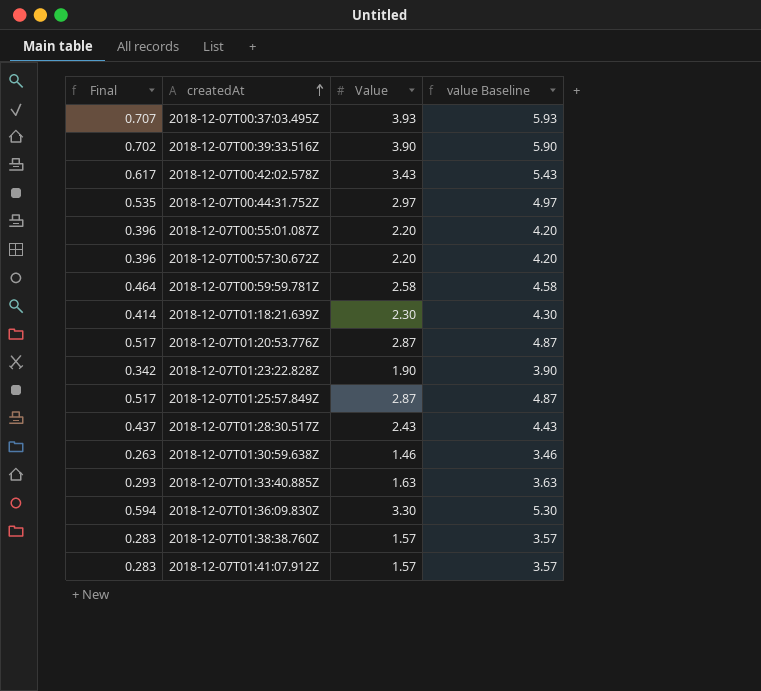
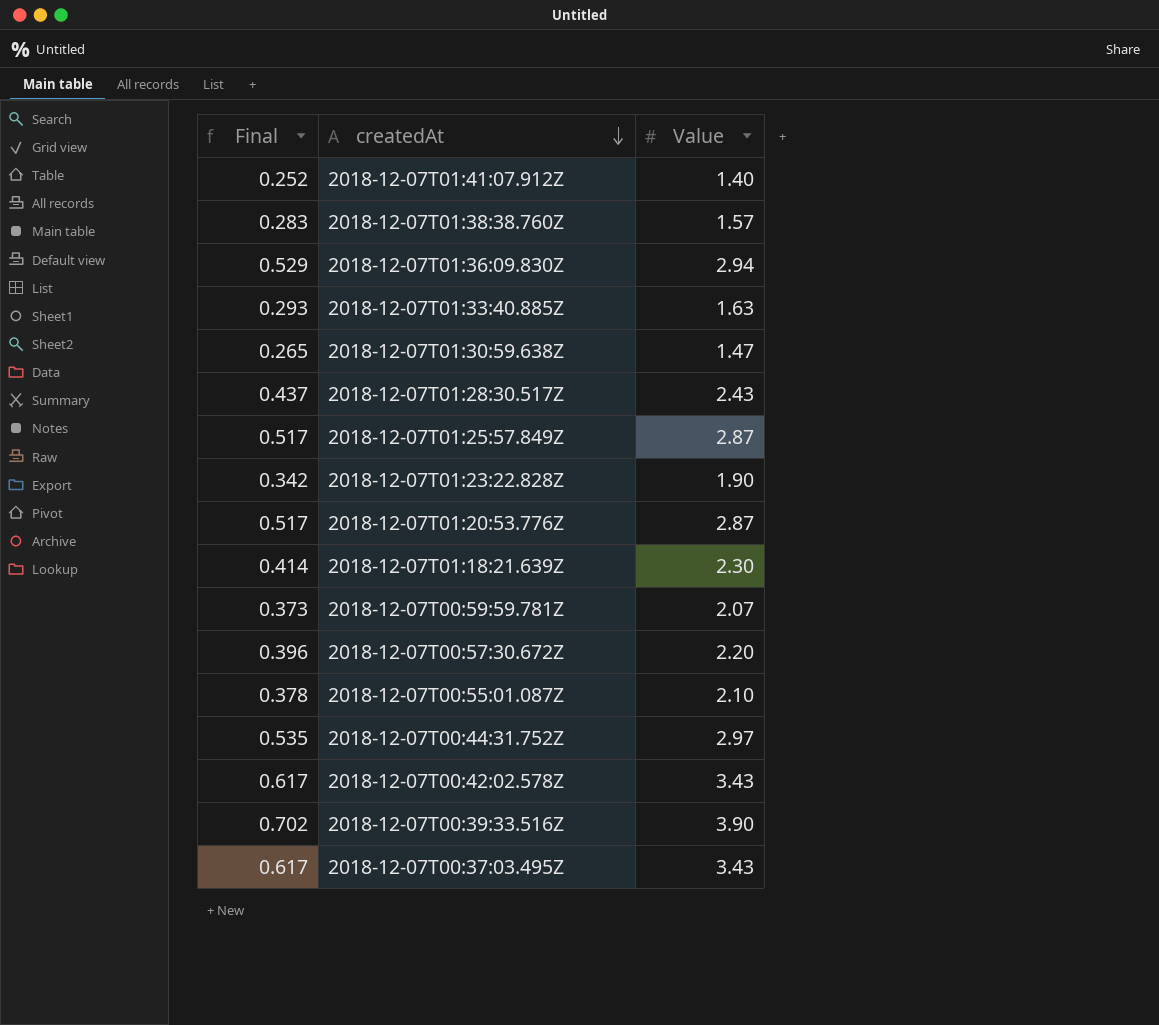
row order: createdAt ascending -> createdAt descending
column value Baseline | formula: [Value] + 2 -> none
2018-12-07T01:41:07.912Z | Final: 0.283 -> 0.252
2018-12-07T01:41:07.912Z | Value: 1.57 -> 1.40
2018-12-07T01:36:09.830Z | Final: 0.594 -> 0.529
2018-12-07T01:36:09.830Z | Value: 3.30 -> 2.94
2018-12-07T01:30:59.638Z | Final: 0.263 -> 0.265
2018-12-07T01:30:59.638Z | Value: 1.46 -> 1.47
2018-12-07T00:59:59.781Z | Final: 0.464 -> 0.373
2018-12-07T00:59:59.781Z | Value: 2.58 -> 2.07
2018-12-07T00:55:01.087Z | Final: 0.396 -> 0.378
2018-12-07T00:55:01.087Z | Value: 2.20 -> 2.10
2018-12-07T00:37:03.495Z | Final: 0.707 -> 0.617
2018-12-07T00:37:03.495Z | Value: 3.93 -> 3.43

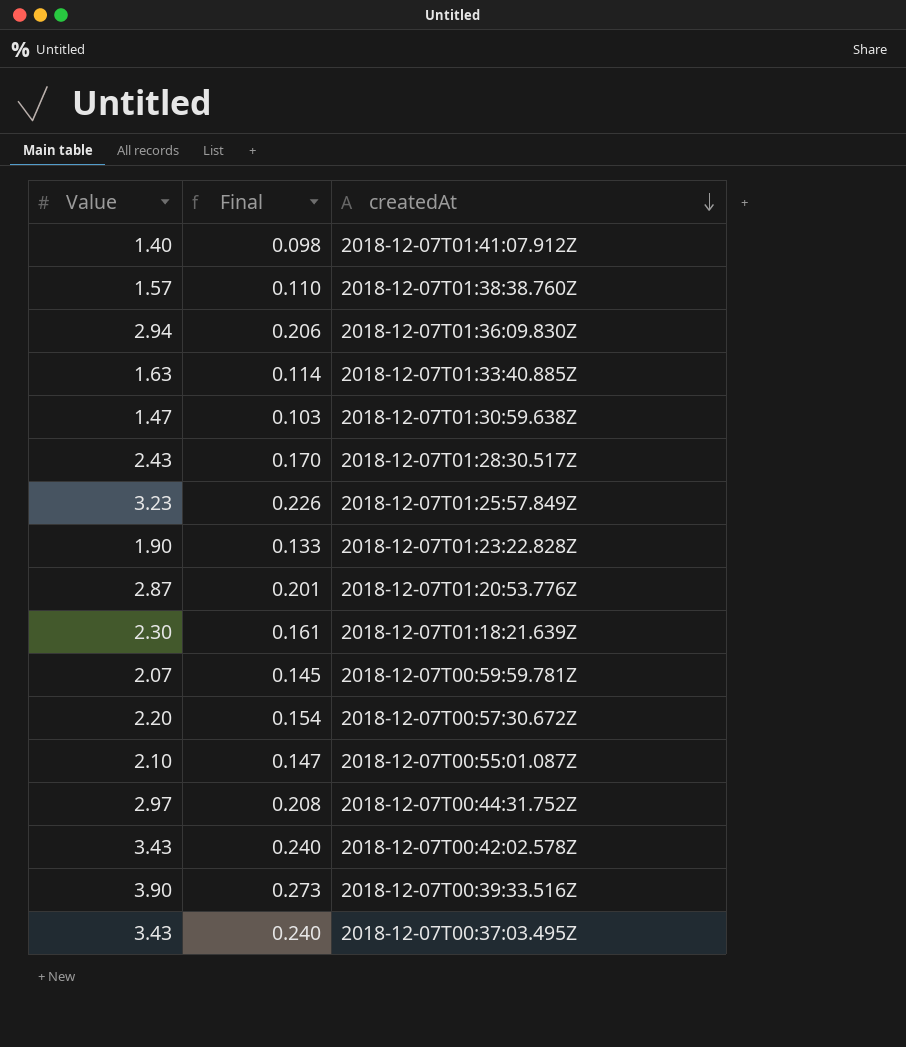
column Value | position: 3 -> 1
column Final | formula: [Value] * 0.18 -> [Value] * 0.07
2018-12-07T01:25:57.849Z | Value: 2.87 -> 3.23

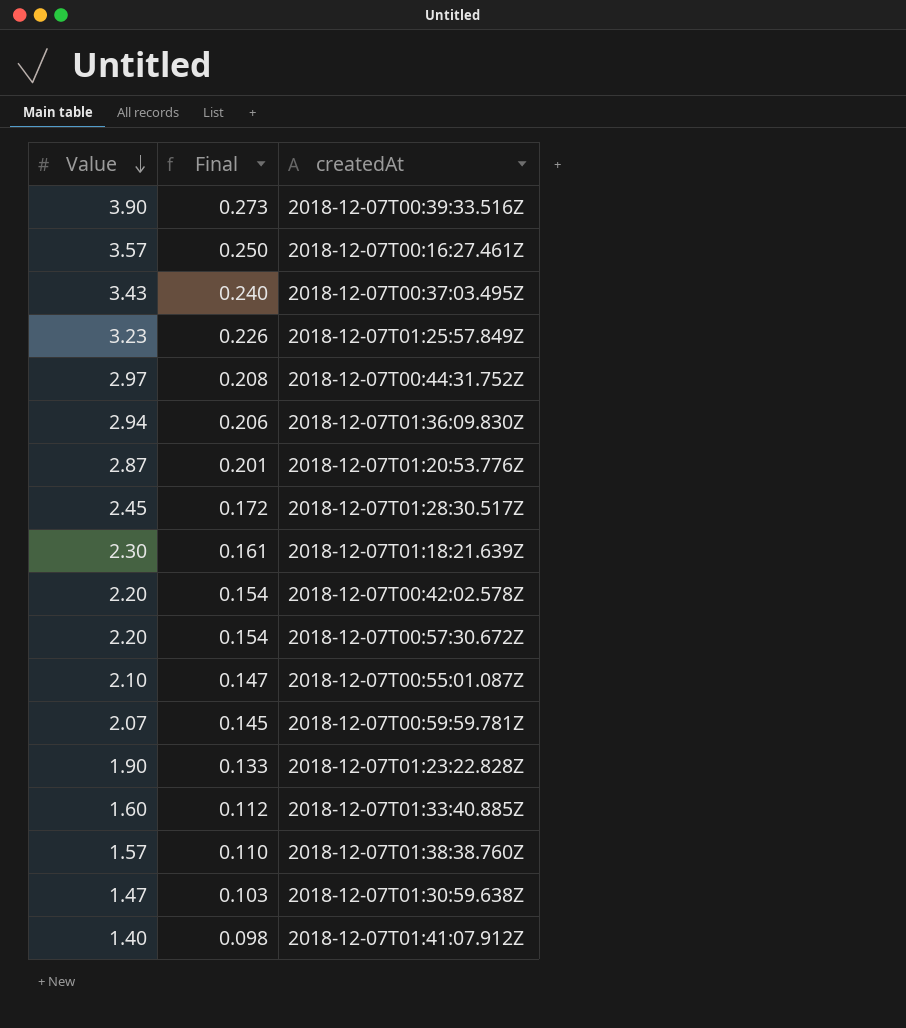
row order: createdAt descending -> Value descending
row 2018-12-07T00:16:27.461Z: none -> 3.57 | 0.250
2018-12-07T01:28:30.517Z | Value: 2.43 -> 2.45
2018-12-07T01:28:30.517Z | Final: 0.170 -> 0.172
2018-12-07T00:42:02.578Z | Value: 3.43 -> 2.20
2018-12-07T00:42:02.578Z | Final: 0.240 -> 0.154
2018-12-07T01:33:40.885Z | Value: 1.63 -> 1.60
2018-12-07T01:33:40.885Z | Final: 0.114 -> 0.112

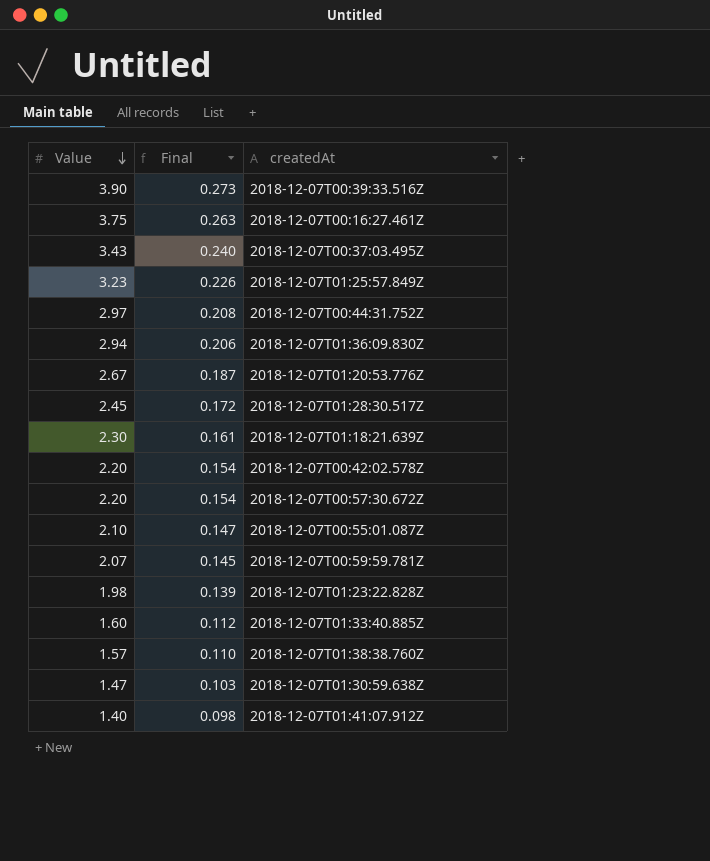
2018-12-07T00:16:27.461Z | Value: 3.57 -> 3.75
2018-12-07T00:16:27.461Z | Final: 0.250 -> 0.263
2018-12-07T01:20:53.776Z | Value: 2.87 -> 2.67
2018-12-07T01:20:53.776Z | Final: 0.201 -> 0.187
2018-12-07T01:23:22.828Z | Value: 1.90 -> 1.98
2018-12-07T01:23:22.828Z | Final: 0.133 -> 0.139

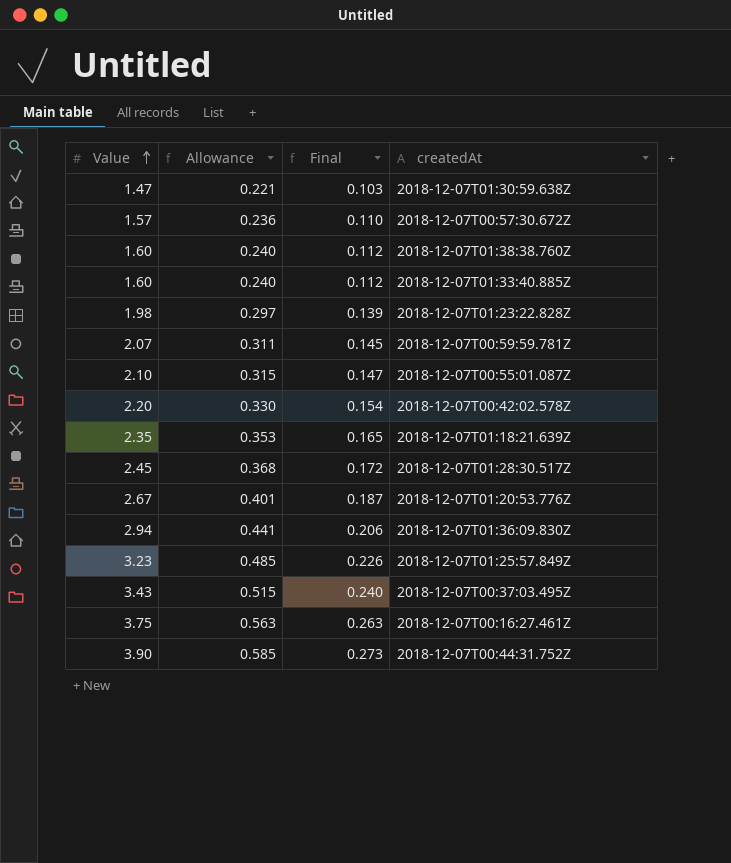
row order: Value descending -> Value ascending
column Allowance | formula: none -> [Value] * 0.15
row 2018-12-07T00:39:33.516Z: 3.90 | 0.273 -> none
row 2018-12-07T01:41:07.912Z: 1.40 | 0.098 -> none
2018-12-07T00:57:30.672Z | Value: 2.20 -> 1.57
2018-12-07T00:57:30.672Z | Final: 0.154 -> 0.110
2018-12-07T01:38:38.760Z | Value: 1.57 -> 1.60
2018-12-07T01:38:38.760Z | Final: 0.110 -> 0.112
2018-12-07T01:18:21.639Z | Value: 2.30 -> 2.35
2018-12-07T01:18:21.639Z | Final: 0.161 -> 0.165
2018-12-07T00:44:31.752Z | Value: 2.97 -> 3.90
2018-12-07T00:44:31.752Z | Final: 0.208 -> 0.273

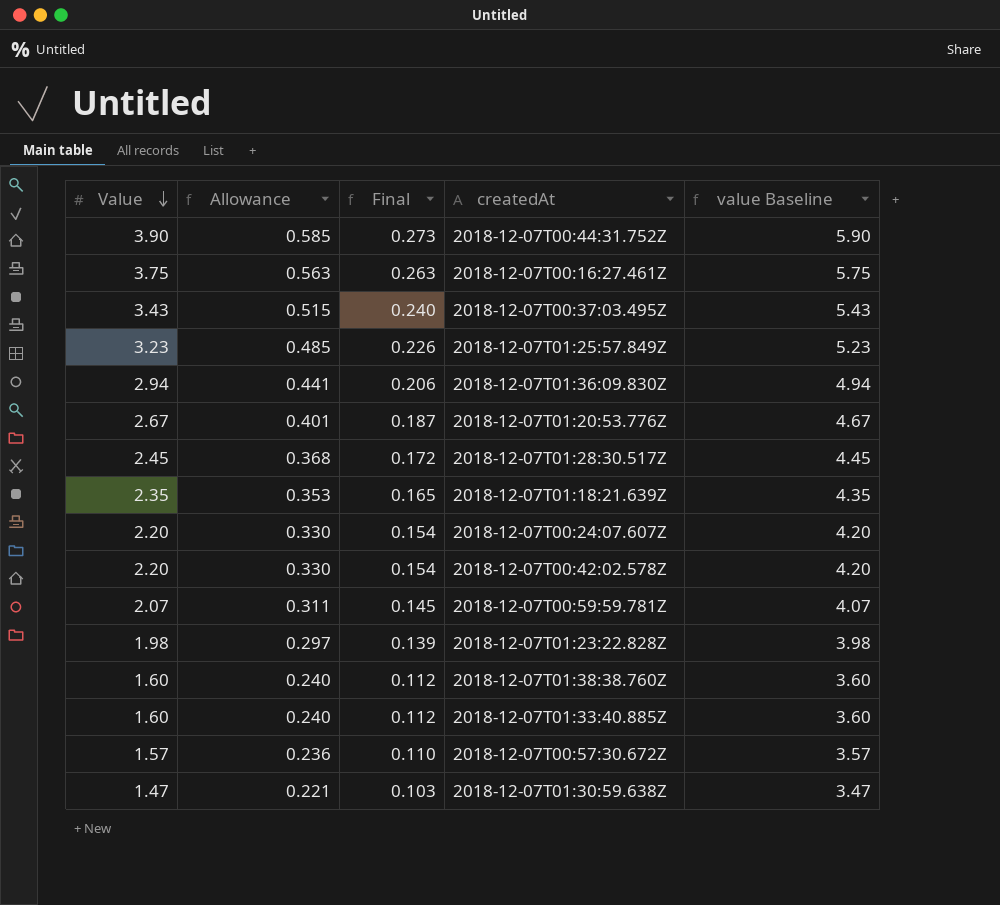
row order: Value ascending -> Value descending
column value Baseline | formula: none -> [Value] + 2
row 2018-12-07T00:55:01.087Z: 2.10 | 0.315 | 0.147 -> none
row 2018-12-07T00:24:07.607Z: none -> 2.20 | 0.330 | 0.154 | 4.20

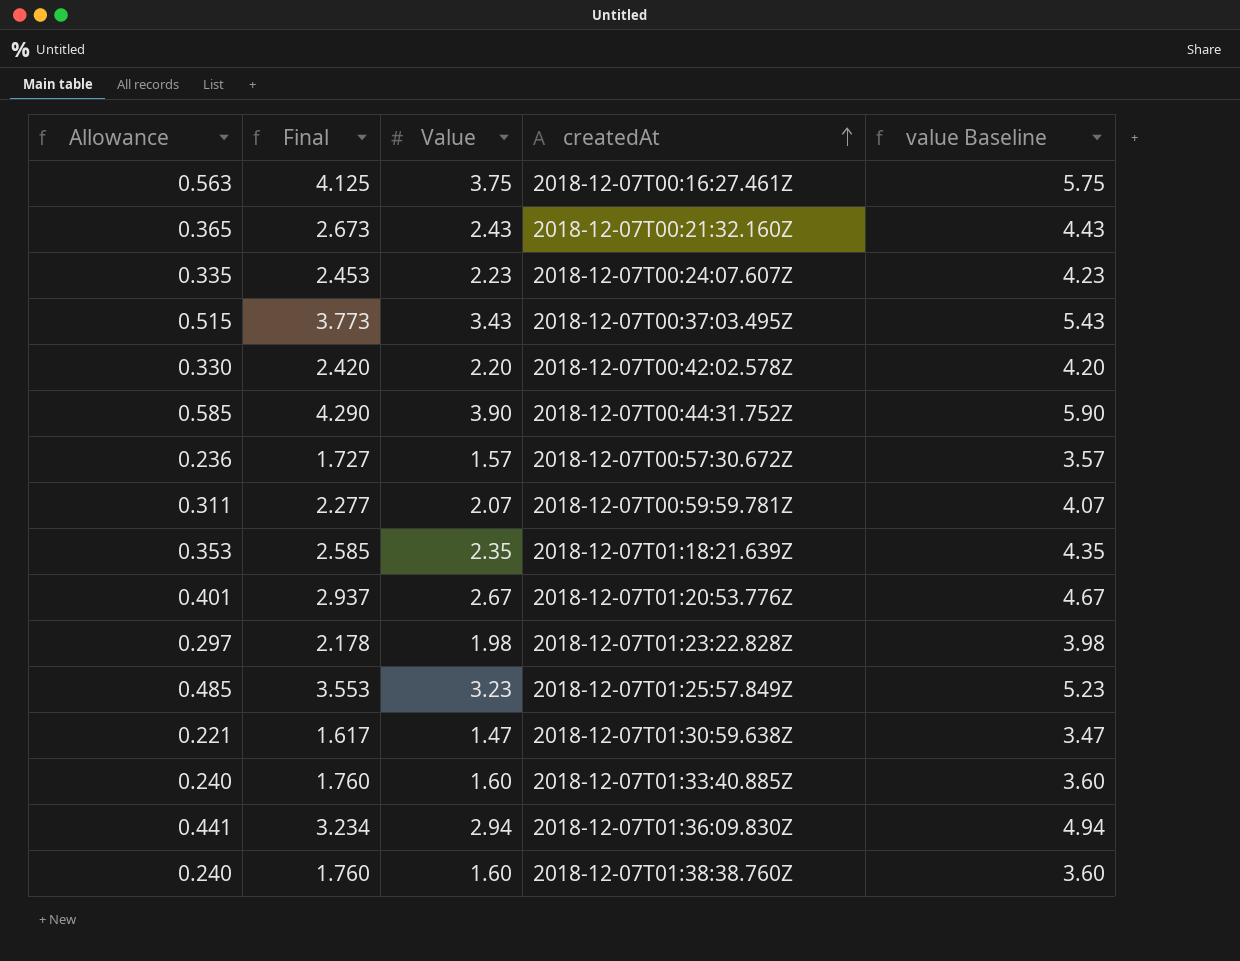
row order: Value descending -> createdAt ascending
column Final | formula: [Value] * 0.07 -> [Value] * 1.1
column Value | position: 1 -> 3
row 2018-12-07T01:28:30.517Z: 2.45 | 0.368 | 0.172 | 4.45 -> none
row 2018-12-07T00:21:32.160Z: none -> 0.365 | 2.673 | 2.43 | 4.43
2018-12-07T00:24:07.607Z | Allowance: 0.330 -> 0.335
2018-12-07T00:24:07.607Z | Value: 2.20 -> 2.23
2018-12-07T00:24:07.607Z | value Baseline: 4.20 -> 4.23

